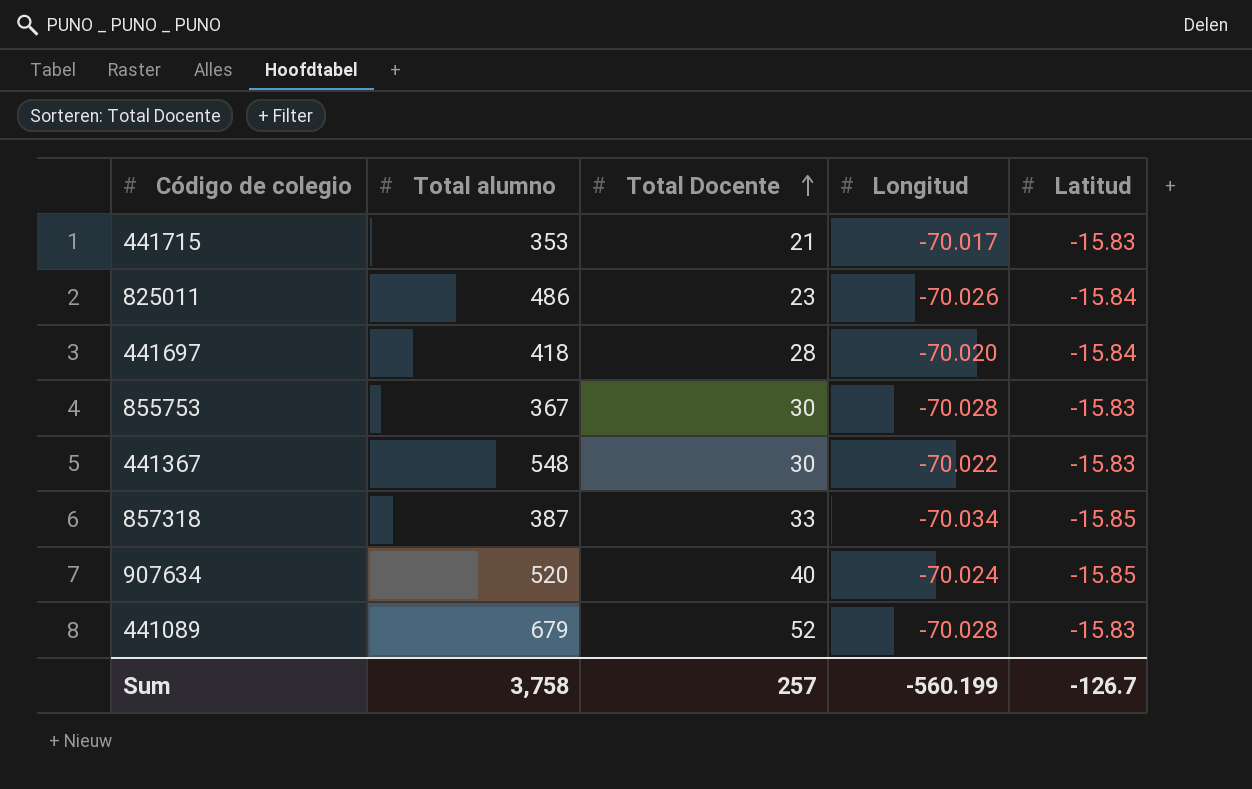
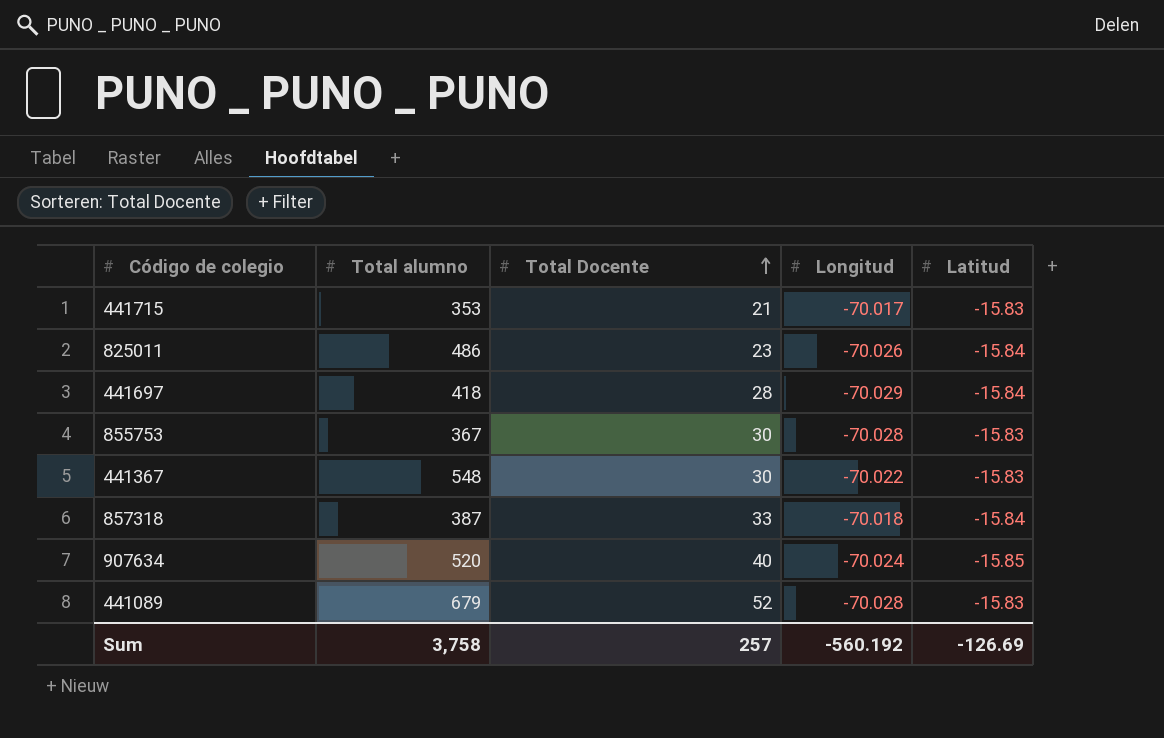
441697 | Longitud: -70.020 -> -70.029
857318 | Longitud: -70.034 -> -70.018
857318 | Latitud: -15.85 -> -15.84
Sum | Longitud: -560.199 -> -560.192
Sum | Latitud: -126.7 -> -126.69

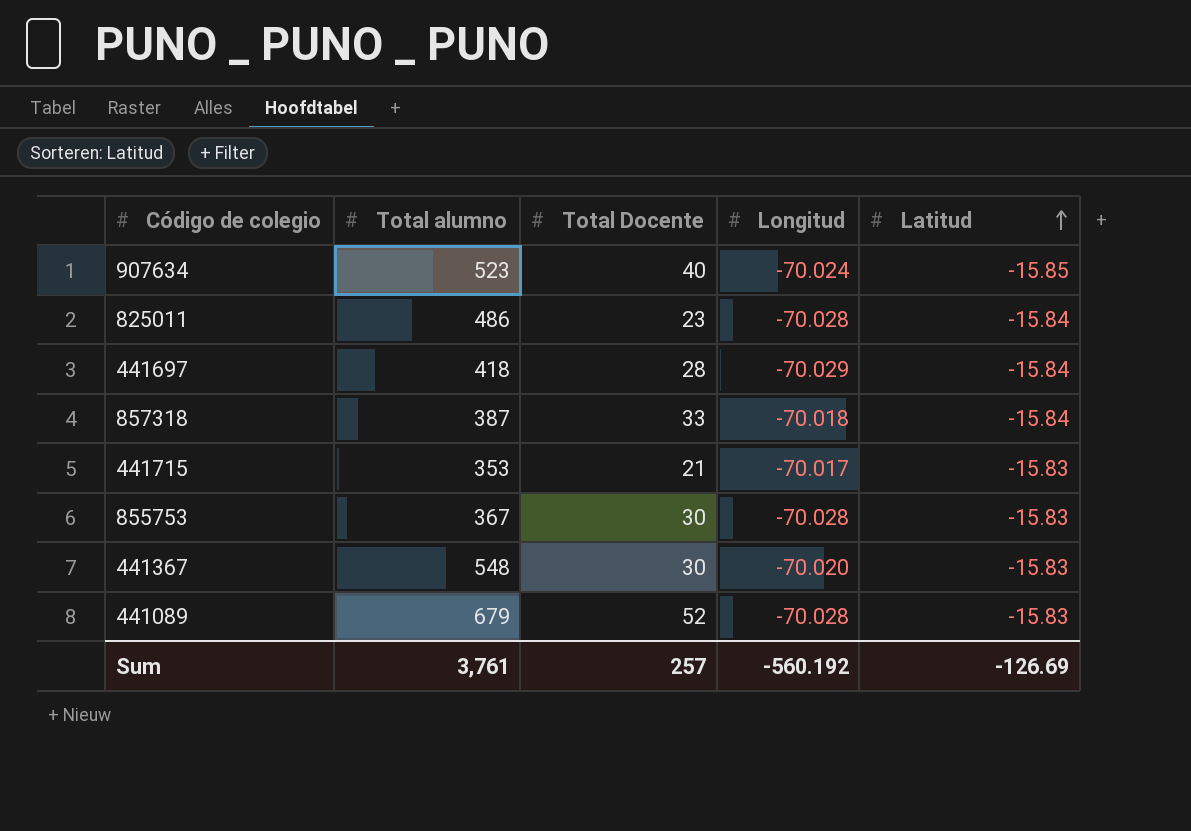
row order: Total Docente ascending -> Latitud ascending
907634 | Total alumno: 520 -> 523
825011 | Longitud: -70.026 -> -70.028
441367 | Longitud: -70.022 -> -70.020
Sum | Total alumno: 3,758 -> 3,761

